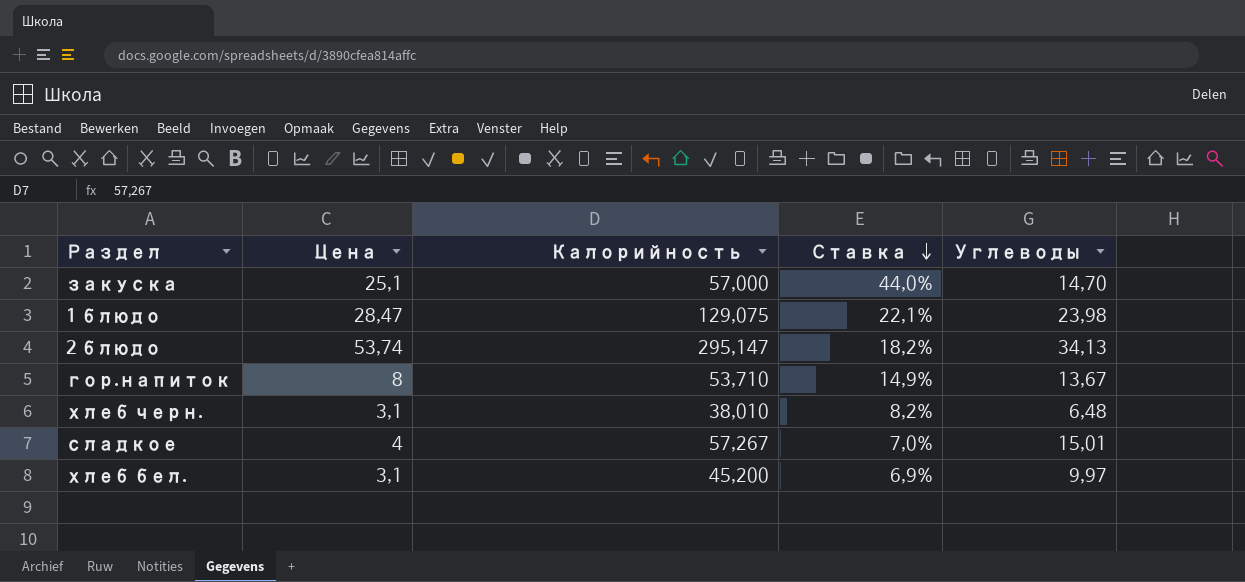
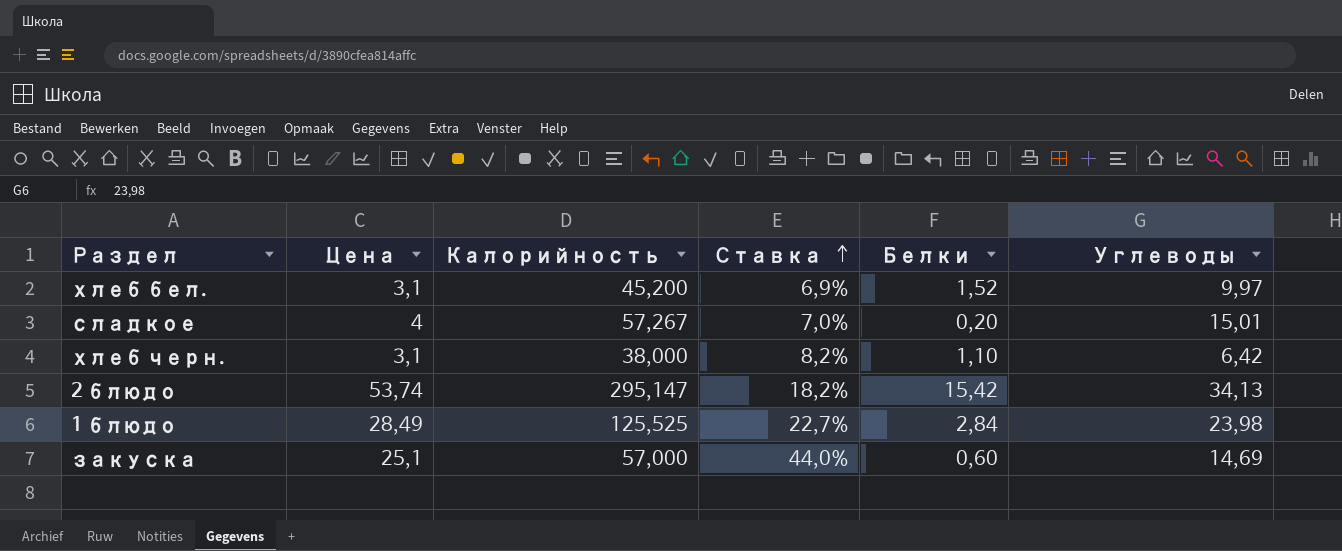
row order: Ставка descending -> Ставка ascending
column Белки | position: none -> 5
row гор.напиток: 8 | 53,710 | 14,9% | 13,67 -> none
хлеб черн. | Калорийность: 38,010 -> 38,000
хлеб черн. | Углеводы: 6,48 -> 6,42
1 блюдо | Цена: 28,47 -> 28,49
1 блюдо | Калорийность: 129,075 -> 125,525
1 блюдо | Ставка: 22,1% -> 22,7%
закуска | Углеводы: 14,70 -> 14,69

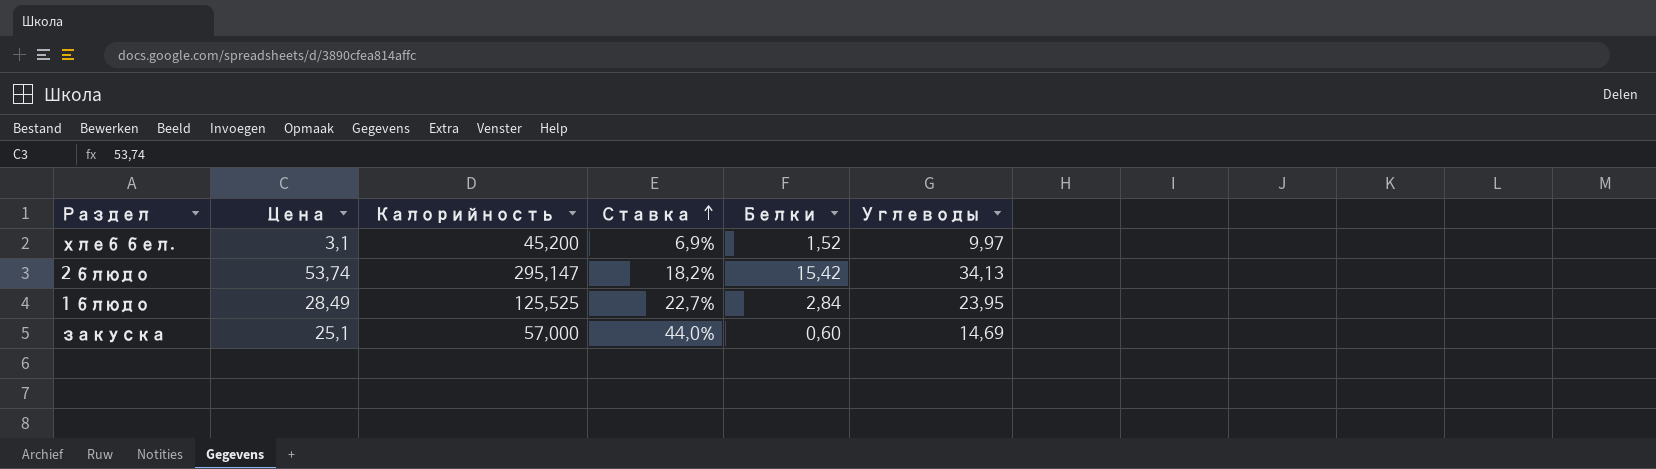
row сладкое: 4 | 57,267 | 7,0% | 0,20 | 15,01 -> none
row хлеб черн.: 3,1 | 38,000 | 8,2% | 1,10 | 6,42 -> none
1 блюдо | Углеводы: 23,98 -> 23,95

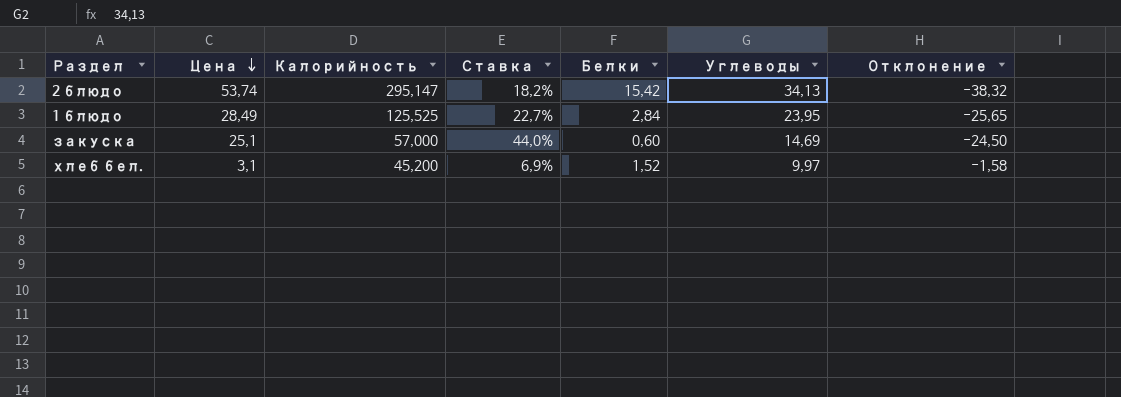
row order: Ставка ascending -> Цена descending
column Отклонение | formula: none -> [Белки] - [Цена]

